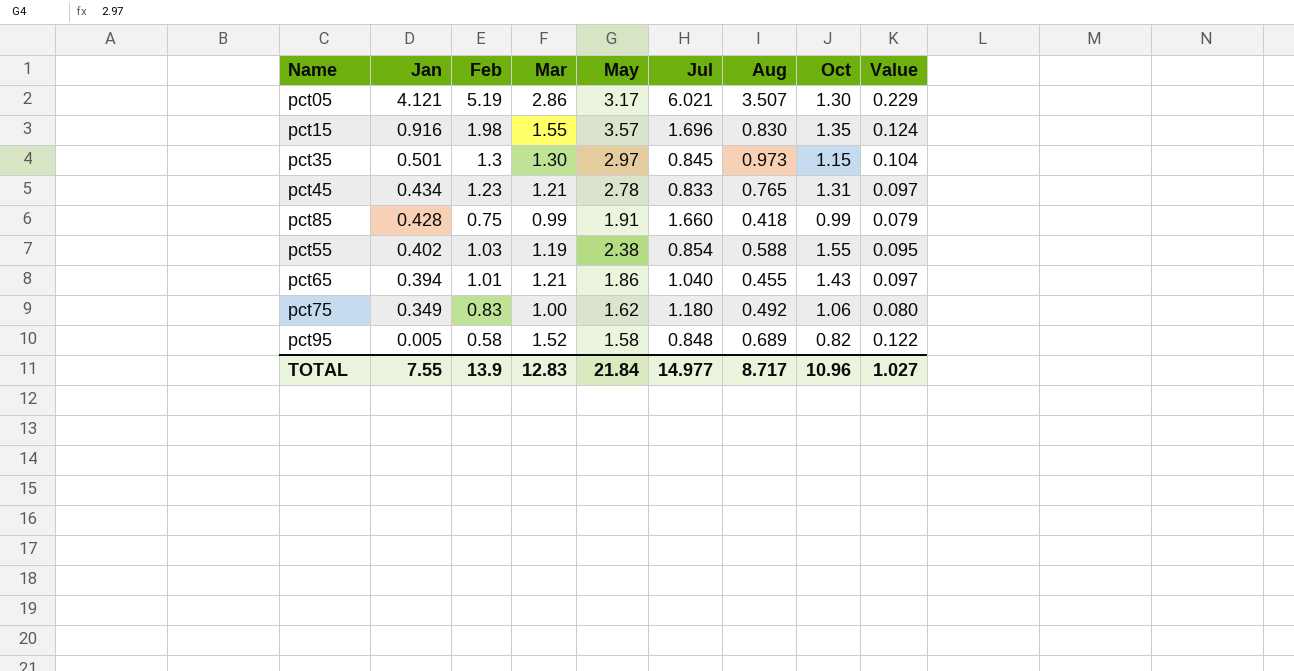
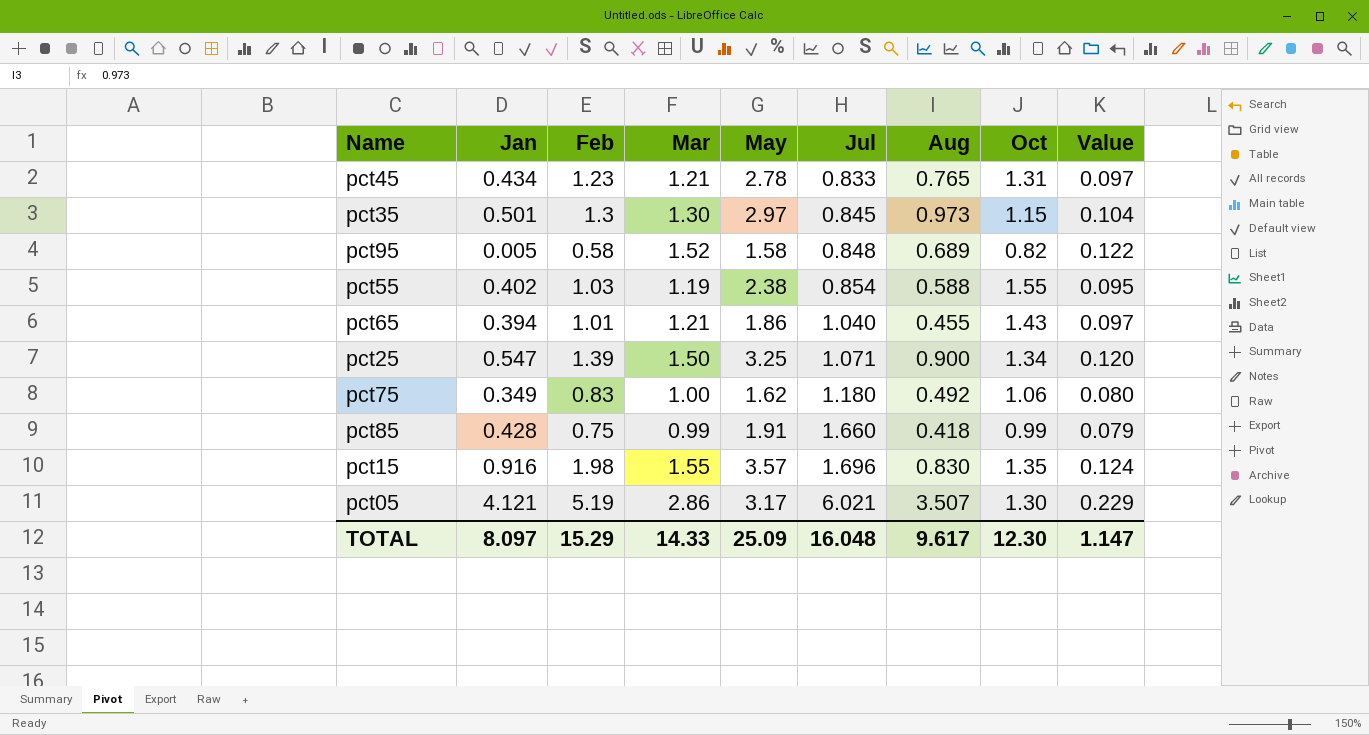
row order: Jan descending -> Jul ascending
row pct25: none -> 0.547 | 1.39 | 1.50 | 3.25 | 1.071 | 0.900 | 1.34 | 0.120
TOTAL | Jan: 7.55 -> 8.097
TOTAL | Feb: 13.9 -> 15.29
TOTAL | Mar: 12.83 -> 14.33
TOTAL | May: 21.84 -> 25.09
TOTAL | Jul: 14.977 -> 16.048
TOTAL | Aug: 8.717 -> 9.617
TOTAL | Oct: 10.96 -> 12.30
TOTAL | Value: 1.027 -> 1.147

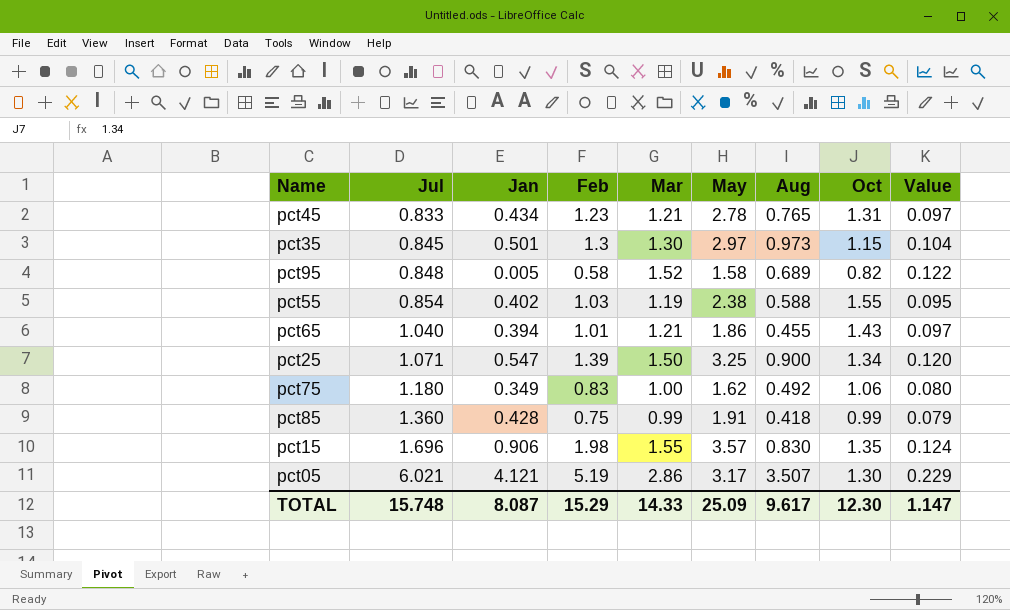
column Jul | position: 6 -> 2
pct85 | Jul: 1.660 -> 1.360
pct15 | Jan: 0.916 -> 0.906
TOTAL | Jul: 16.048 -> 15.748
TOTAL | Jan: 8.097 -> 8.087

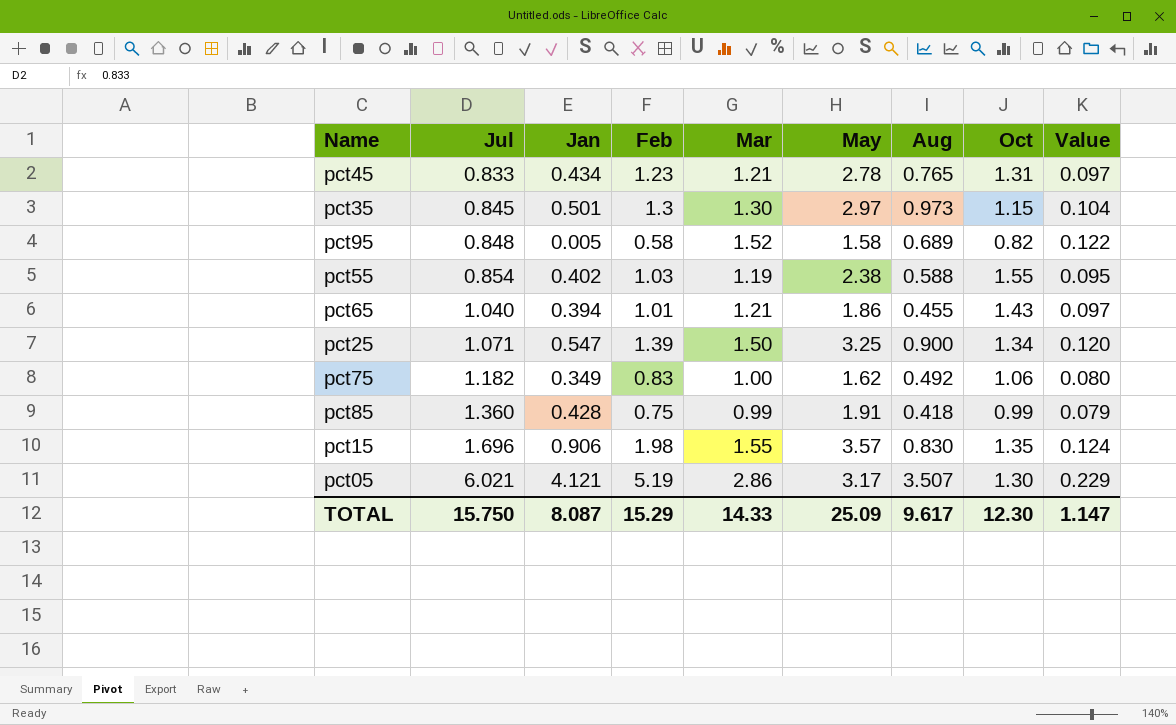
pct75 | Jul: 1.180 -> 1.182
TOTAL | Jul: 15.748 -> 15.750

